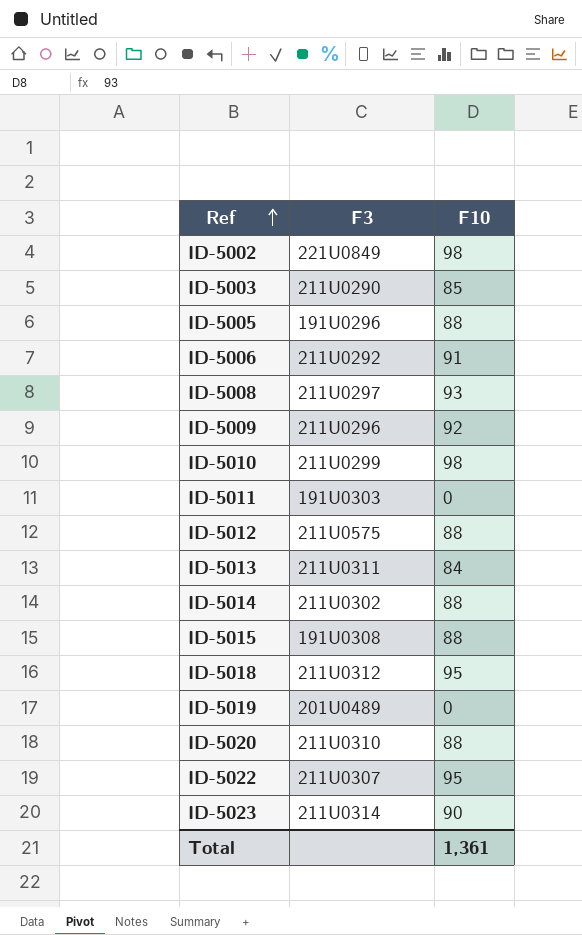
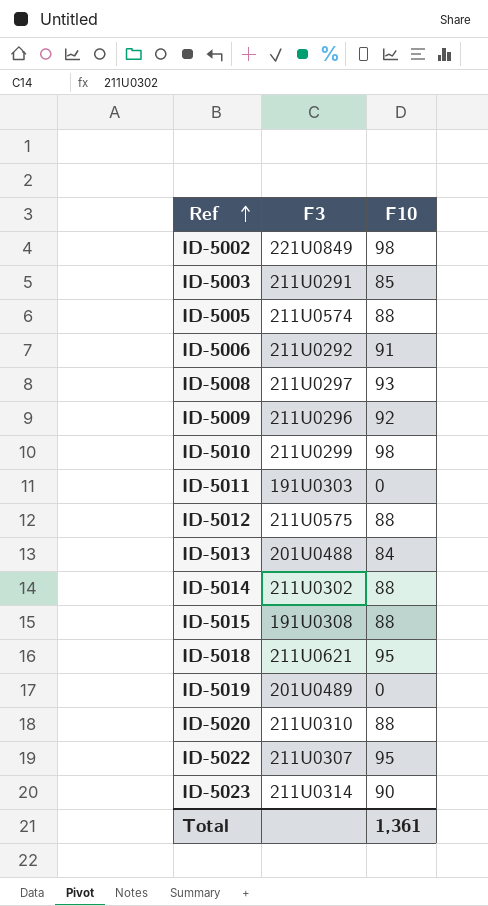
ID-5003 | F3: 211U0290 -> 211U0291
ID-5005 | F3: 191U0296 -> 211U0574
ID-5013 | F3: 211U0311 -> 201U0488
ID-5018 | F3: 211U0312 -> 211U0621

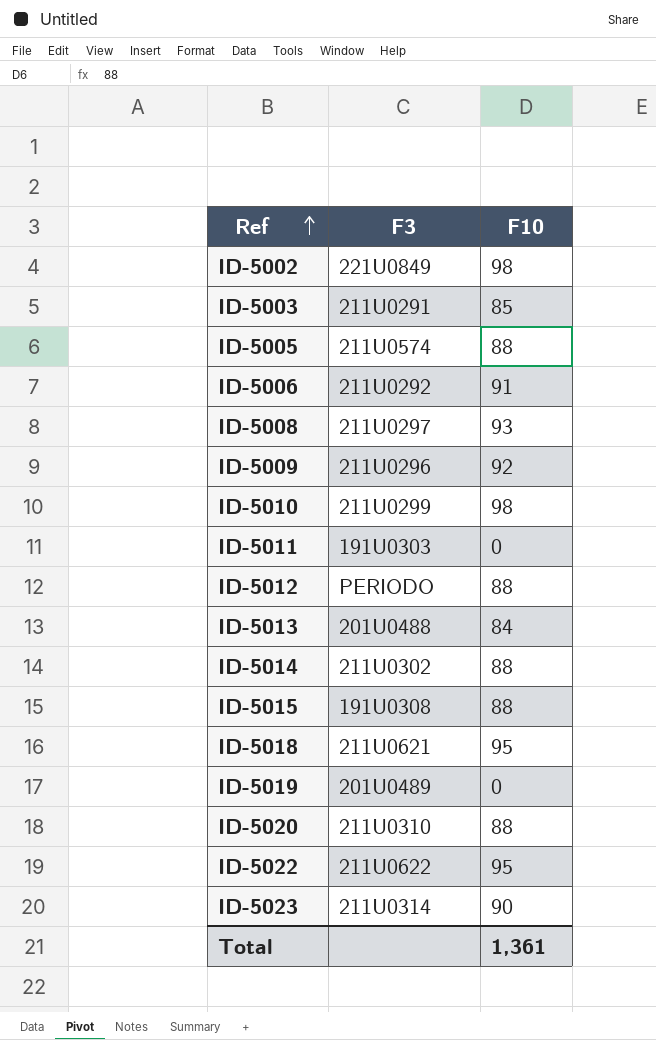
ID-5012 | F3: 211U0575 -> PERIODO
ID-5022 | F3: 211U0307 -> 211U0622

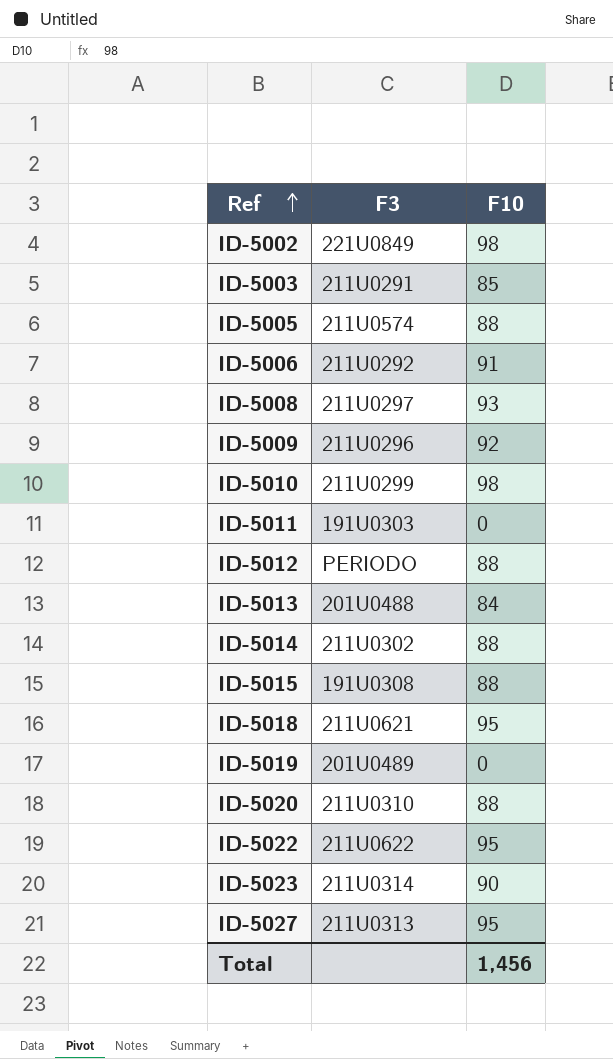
row ID-5027: none -> 211U0313 | 95
Total | F10: 1,361 -> 1,456

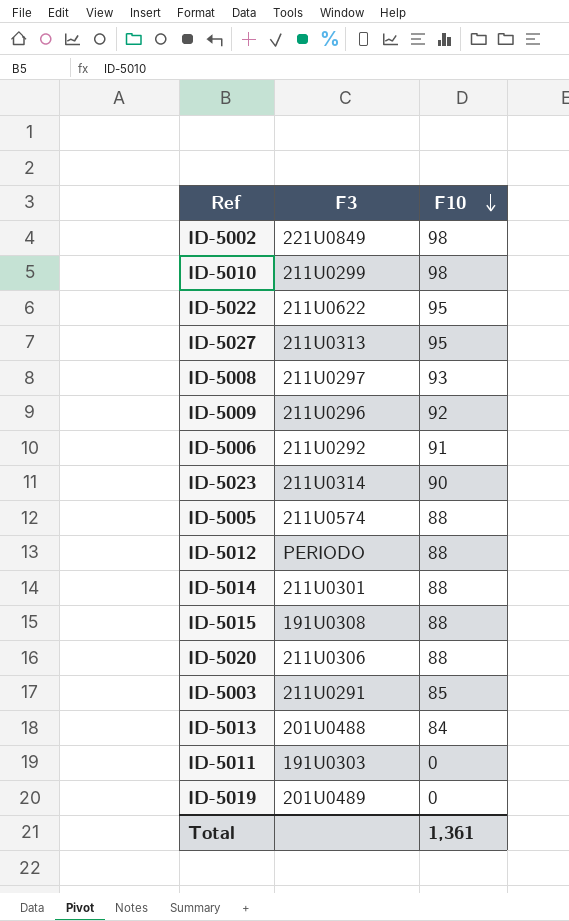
row order: Ref ascending -> F10 descending
row ID-5018: 211U0621 | 95 -> none
ID-5014 | F3: 211U0302 -> 211U0301
ID-5020 | F3: 211U0310 -> 211U0306
Total | F10: 1,456 -> 1,361

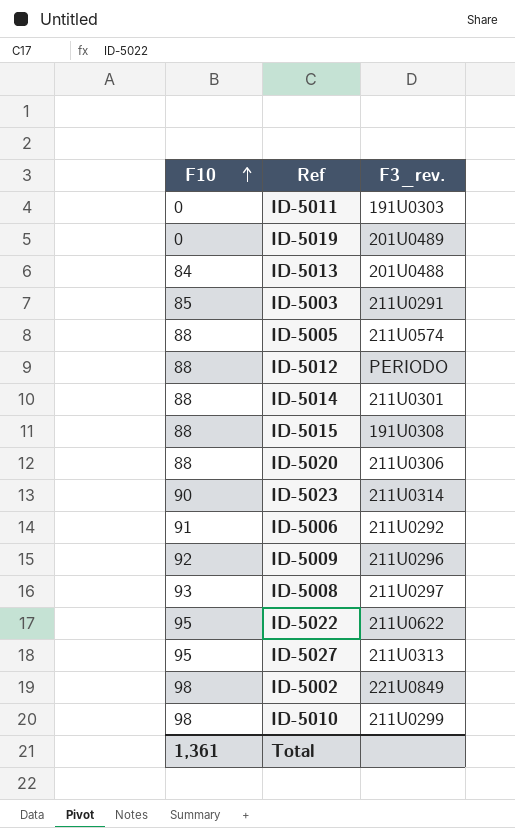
row order: F10 descending -> F10 ascending
column F10 | position: 3 -> 1
column name: F3 -> F3_rev.

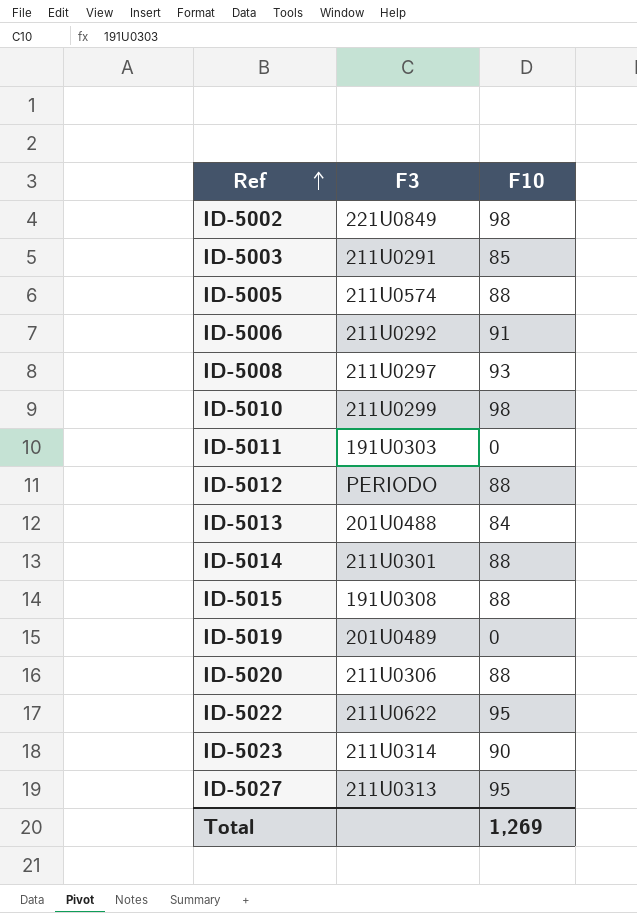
row order: F10 ascending -> Ref ascending
column name: F3_rev. -> F3
column F10 | position: 1 -> 3
row ID-5009: 92 | 211U0296 -> none
Total | F10: 1,361 -> 1,269

